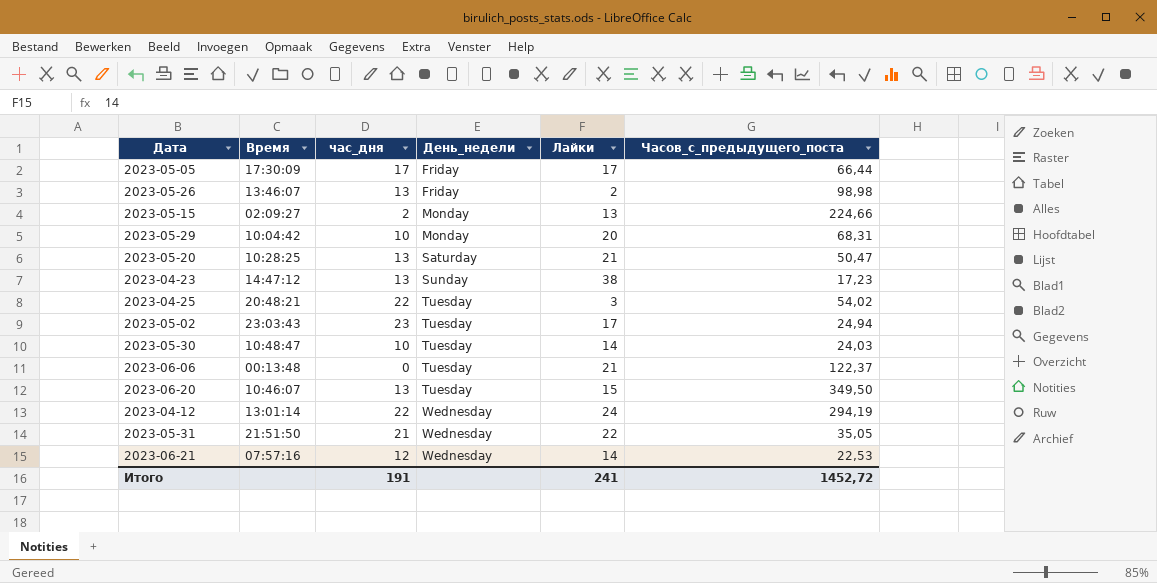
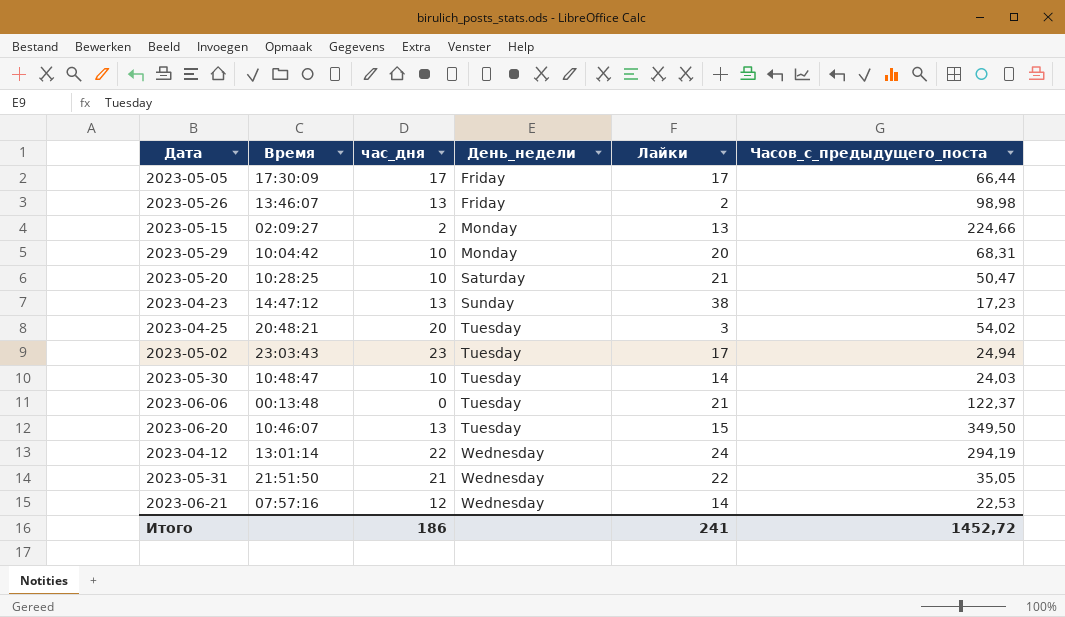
2023-05-20 | час_дня: 13 -> 10
2023-04-25 | час_дня: 22 -> 20
Итого | час_дня: 191 -> 186

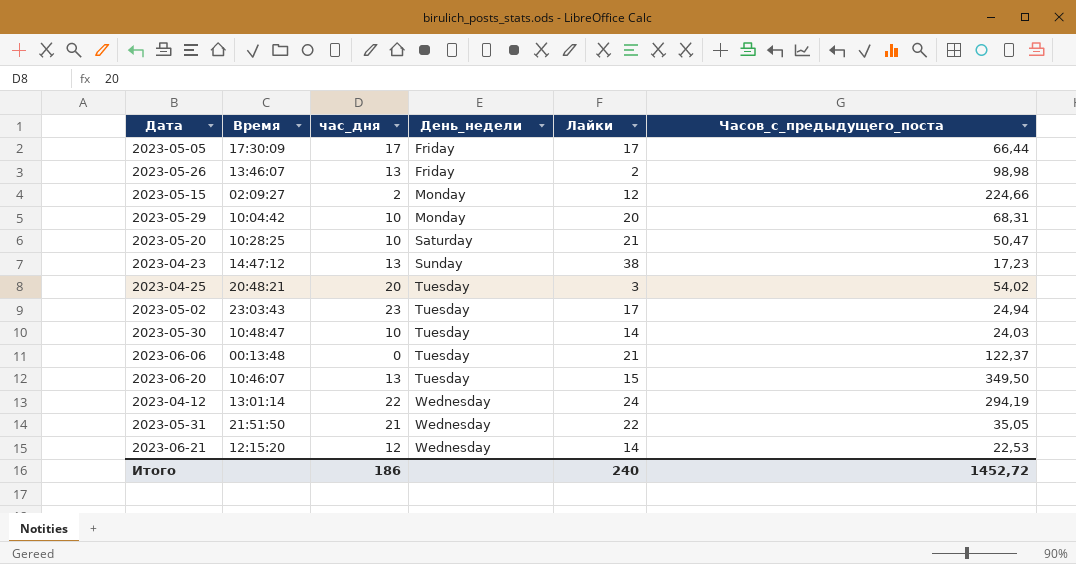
2023-05-15 | Лайки: 13 -> 12
2023-06-21 | Время: 07:57:16 -> 12:15:20
Итого | Лайки: 241 -> 240

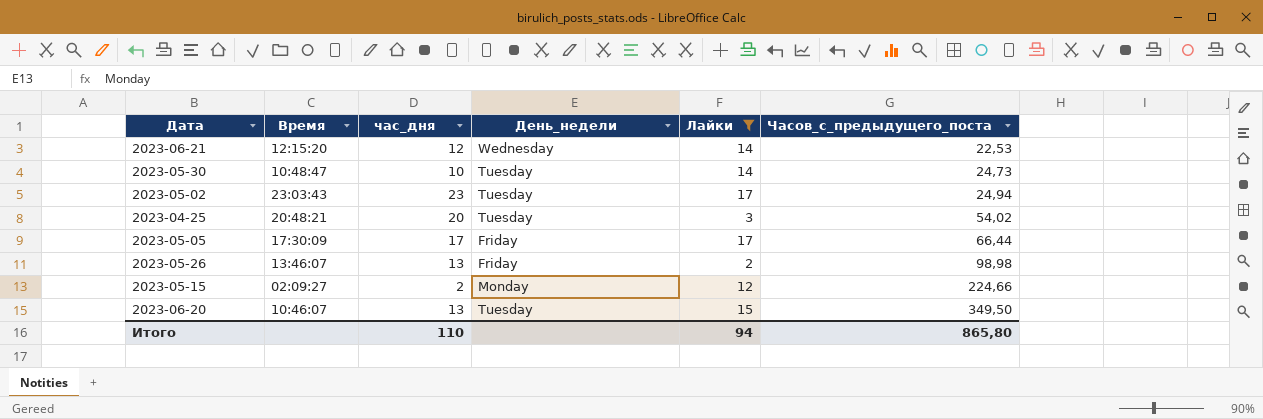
filter: none -> Лайки <= 17
row order: День_недели ascending -> Часов_с_предыдущего_поста ascending
2023-05-30 | Часов_с_предыдущего_поста: 24,03 -> 24,73
Итого | час_дня: 186 -> 110
Итого | Лайки: 240 -> 94
Итого | Часов_с_предыдущего_поста: 1452,72 -> 865,80

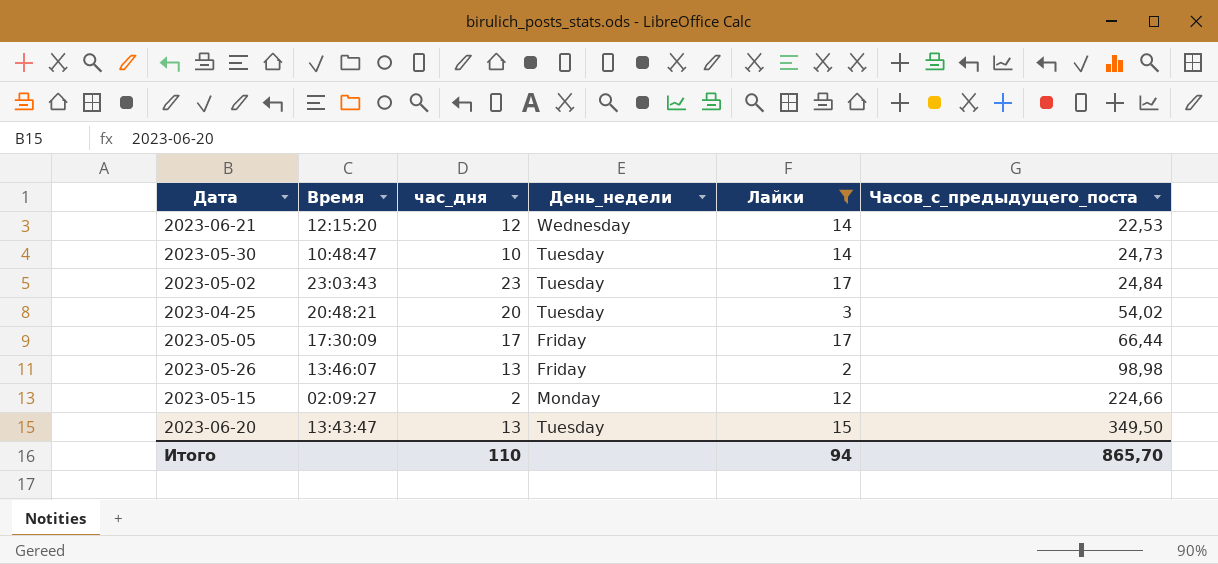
2023-05-02 | Часов_с_предыдущего_поста: 24,94 -> 24,84
2023-06-20 | Время: 10:46:07 -> 13:43:47
Итого | Часов_с_предыдущего_поста: 865,80 -> 865,70

